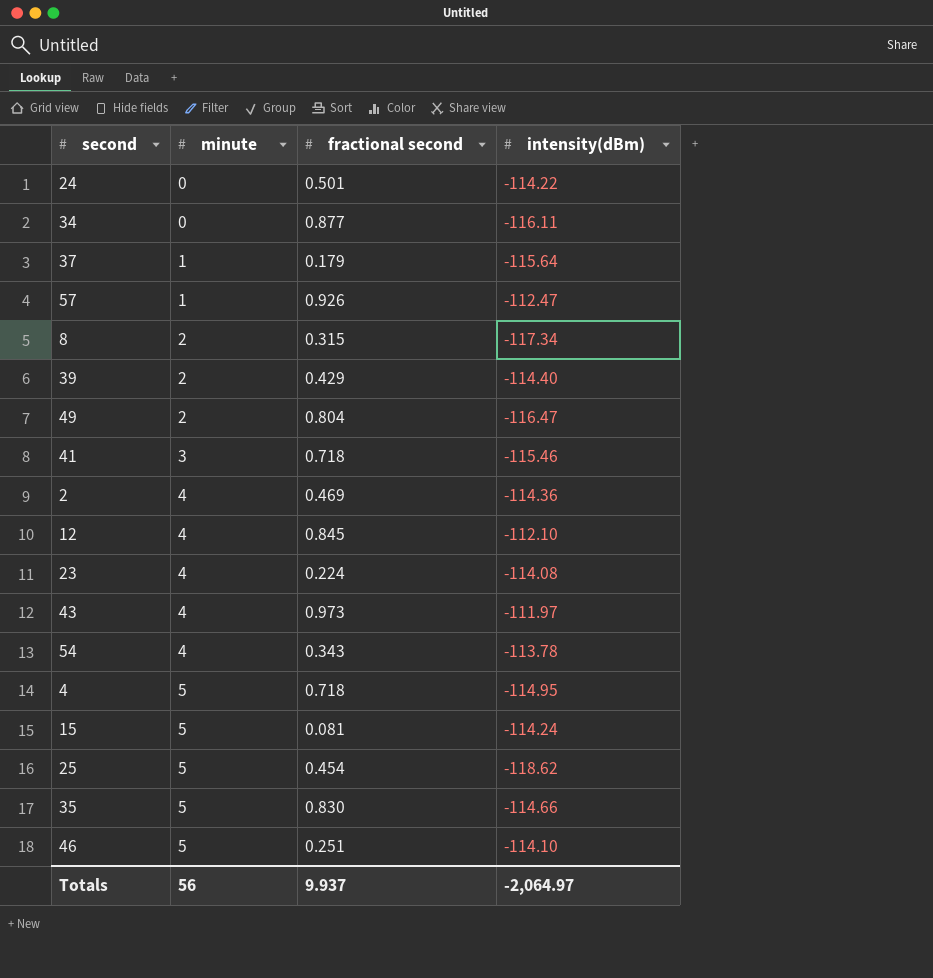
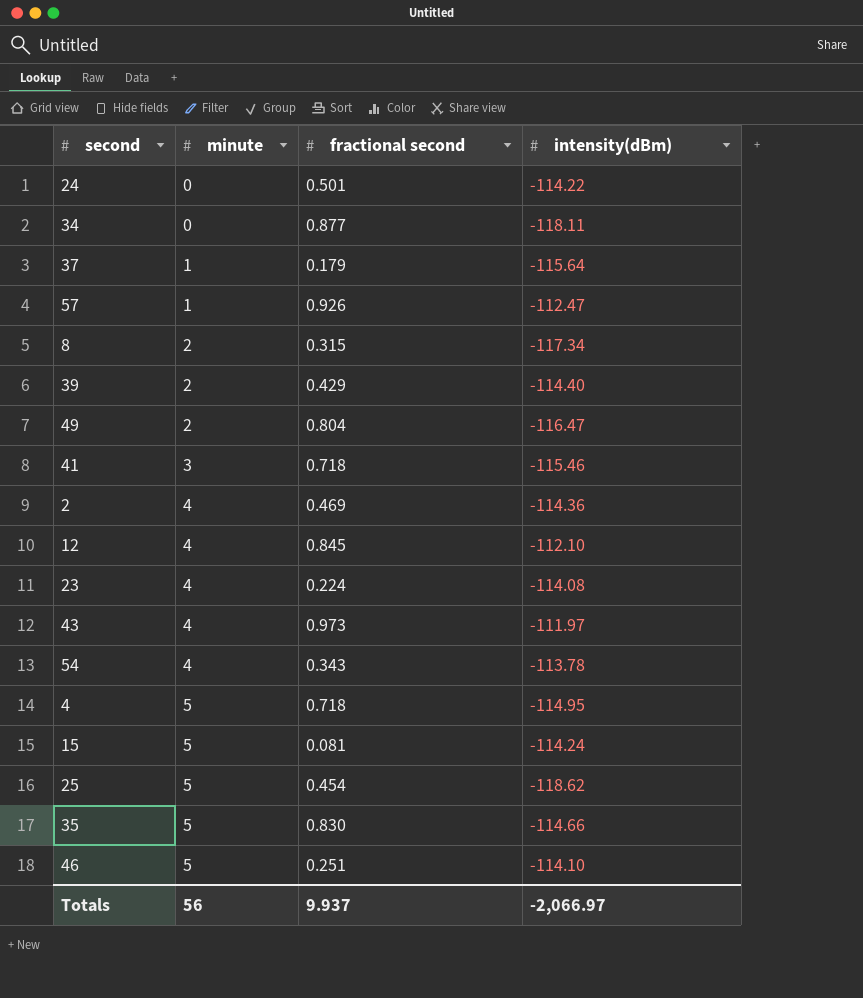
34 | intensity(dBm): -116.11 -> -118.11
Totals | intensity(dBm): -2,064.97 -> -2,066.97

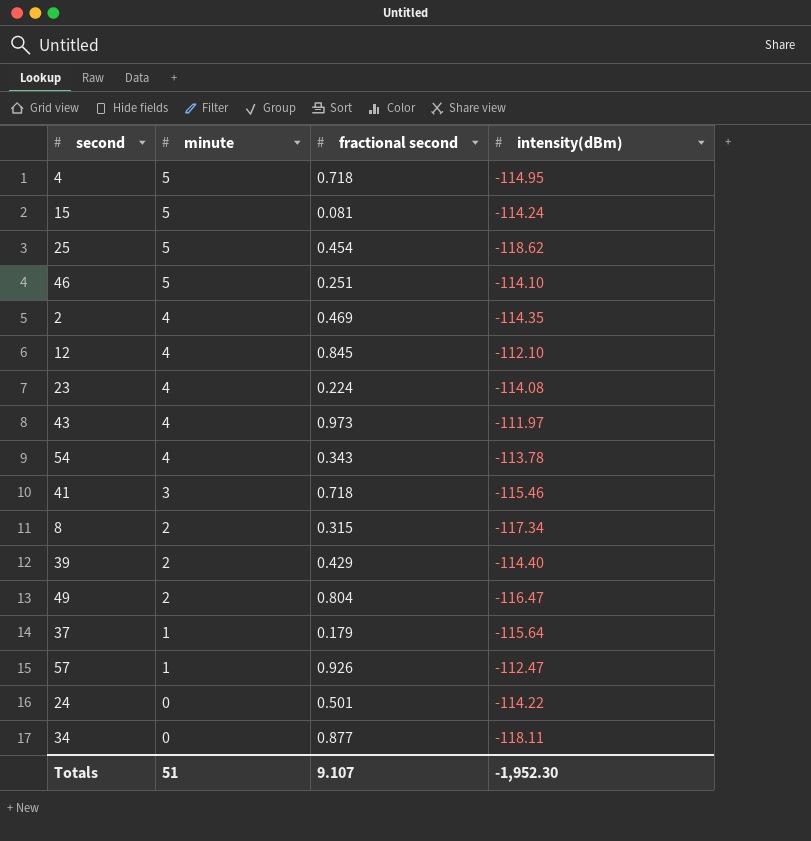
row order: minute ascending -> minute descending
row 35: 5 | 0.830 | -114.66 -> none
2 | intensity(dBm): -114.36 -> -114.35
Totals | minute: 56 -> 51
Totals | fractional second: 9.937 -> 9.107
Totals | intensity(dBm): -2,066.97 -> -1,952.30

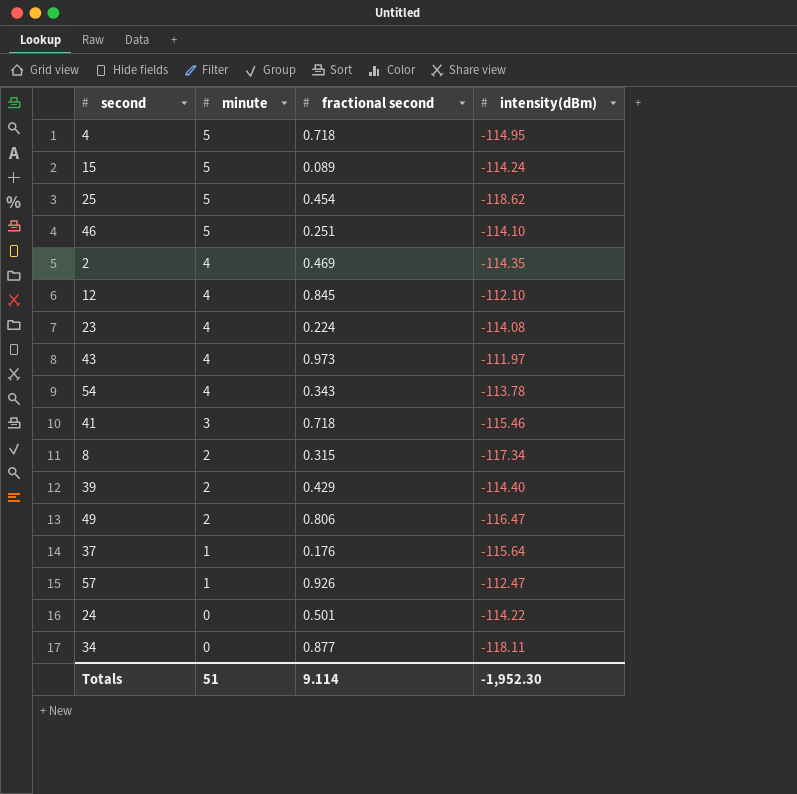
15 | fractional second: 0.081 -> 0.089
49 | fractional second: 0.804 -> 0.806
37 | fractional second: 0.179 -> 0.176
Totals | fractional second: 9.107 -> 9.114

